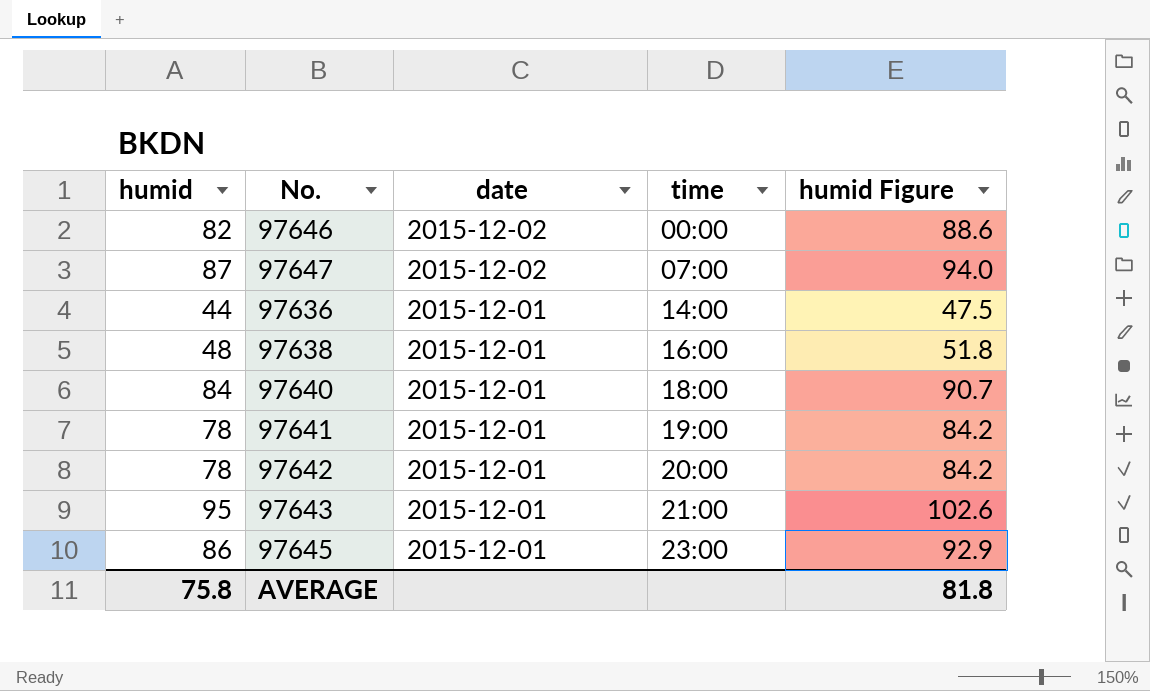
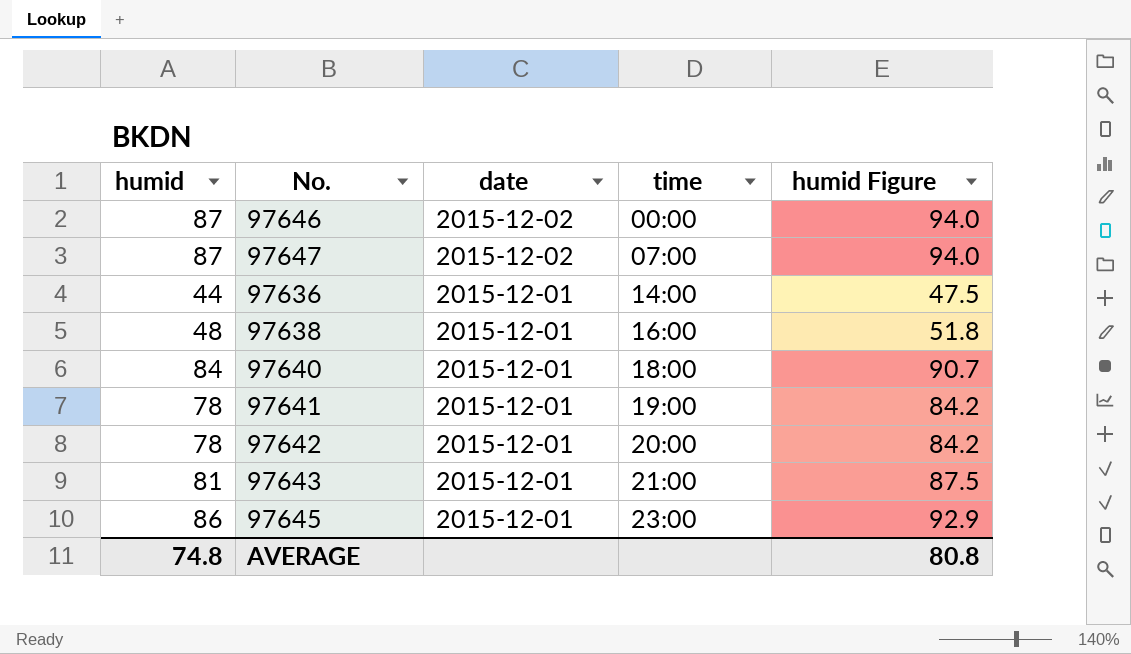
97646 | humid: 82 -> 87
97646 | humid Figure: 88.6 -> 94.0
97643 | humid: 95 -> 81
97643 | humid Figure: 102.6 -> 87.5
AVERAGE | humid: 75.8 -> 74.8
AVERAGE | humid Figure: 81.8 -> 80.8

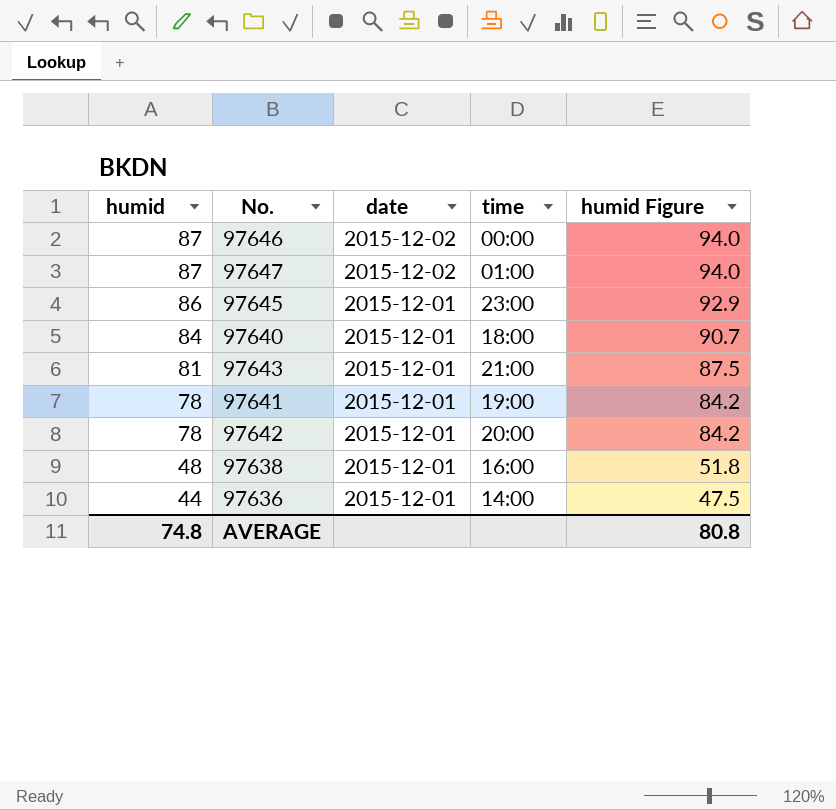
row order: date descending -> humid descending
97647 | time: 07:00 -> 01:00

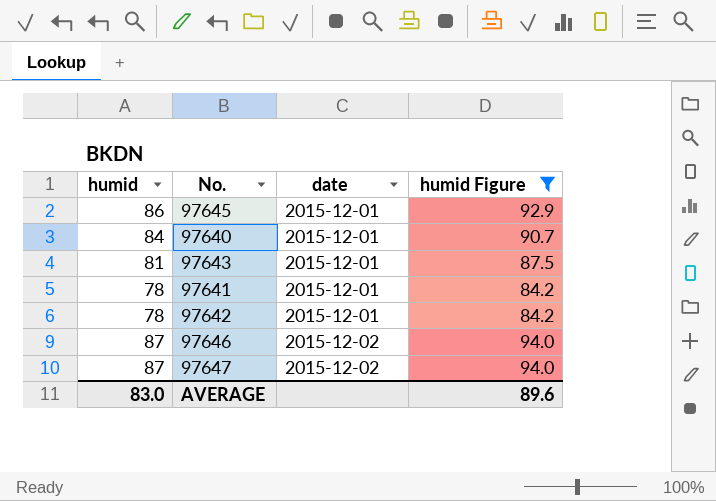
filter: none -> humid Figure >= 84.2
row order: humid descending -> date ascending
column time | position: 4 -> none
AVERAGE | humid: 74.8 -> 83.0
AVERAGE | humid Figure: 80.8 -> 89.6

